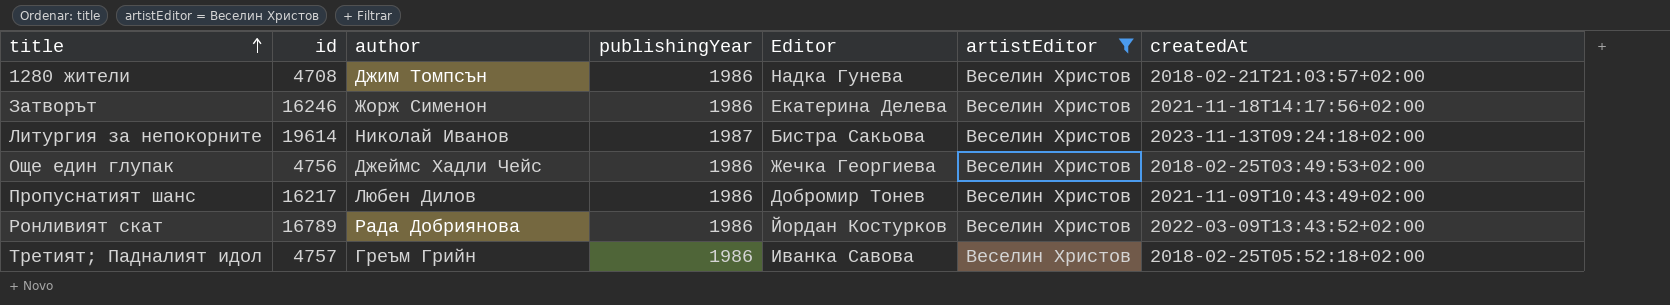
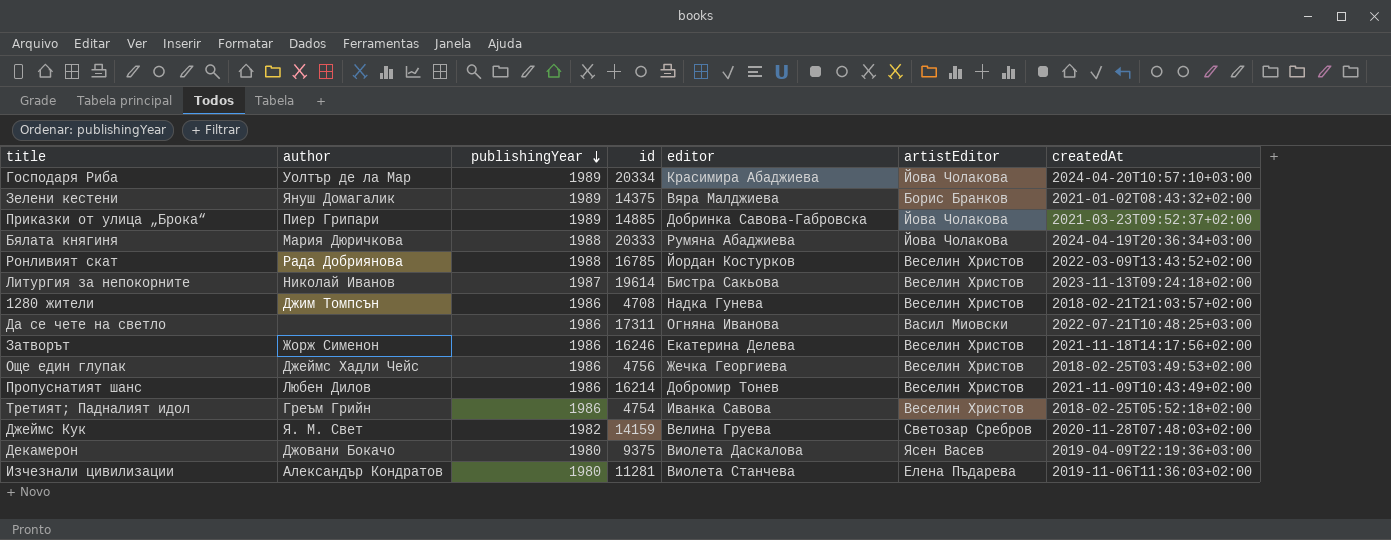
filter: artistEditor = Веселин Христов -> none
row order: title ascending -> publishingYear descending
column id | position: 2 -> 4
column name: Editor -> editor
Ронливият скат | publishingYear: 1986 -> 1988
Ронливият скат | id: 16789 -> 16785
Пропуснатият шанс | id: 16217 -> 16214
Третият; Падналият идол | id: 4757 -> 4754

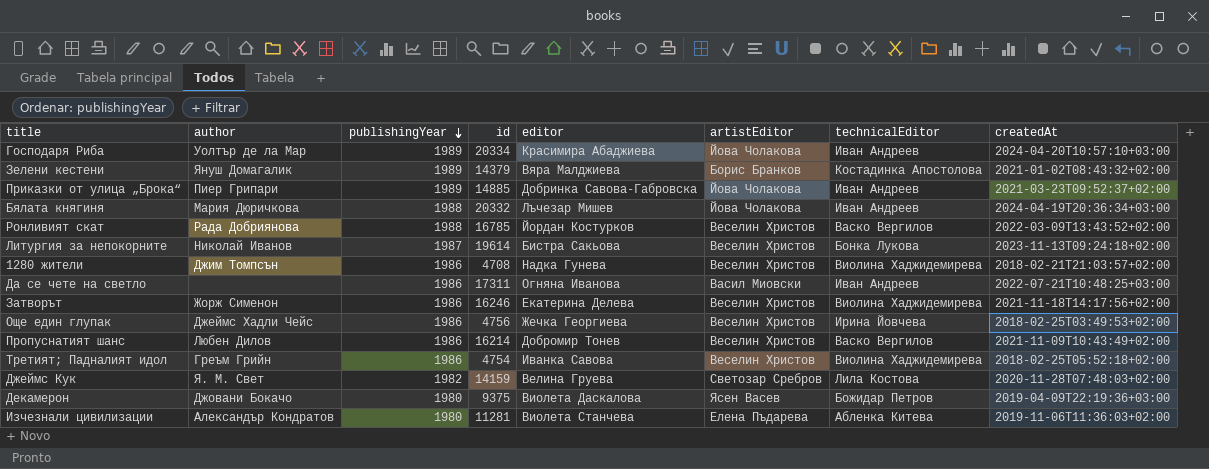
column technicalEditor | position: none -> 7
Зелени кестени | id: 14375 -> 14379
Бялата княгиня | id: 20333 -> 20332
Бялата княгиня | editor: Румяна Абаджиева -> Лъчезар Мишев

